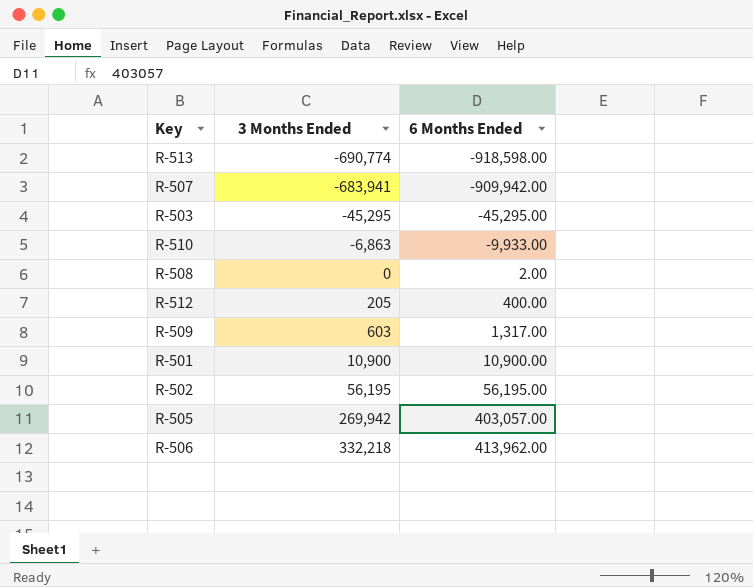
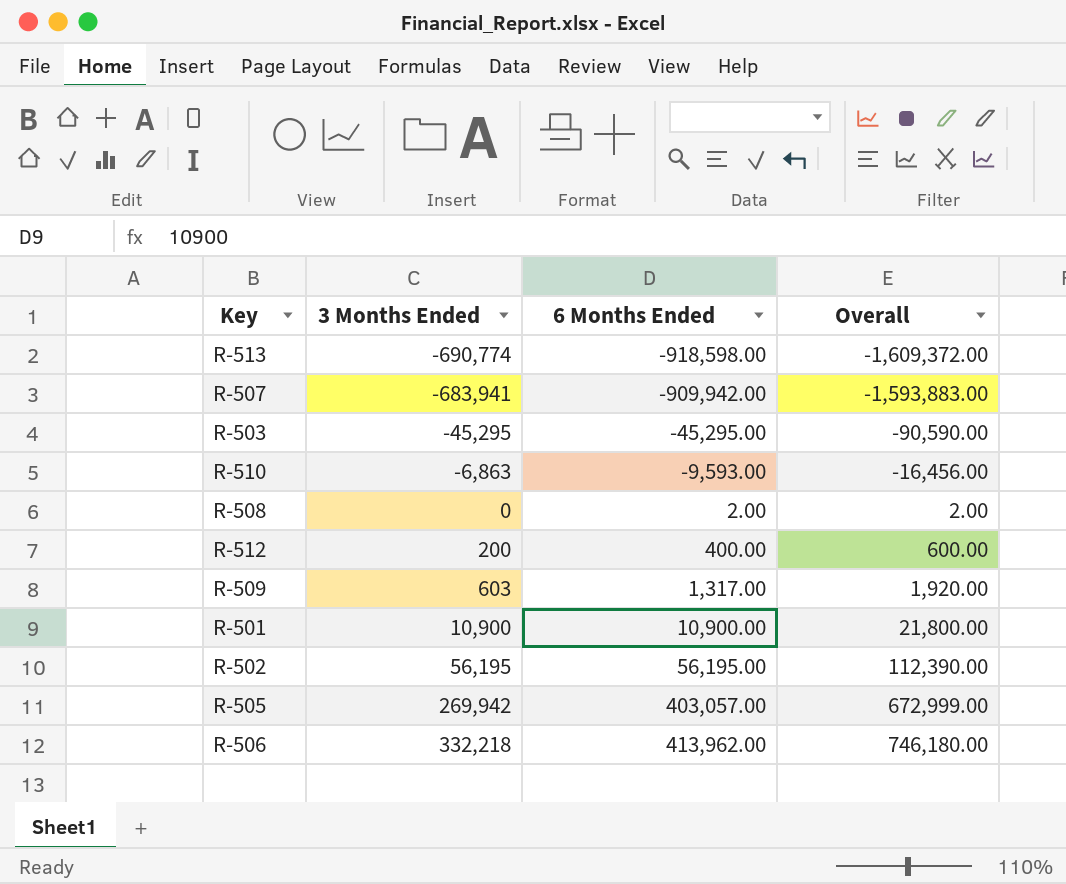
column Overall | formula: none -> [3 Months Ended] + [6 Months Ended]
R-510 | 6 Months Ended: -9,933.00 -> -9,593.00
R-512 | 3 Months Ended: 205 -> 200

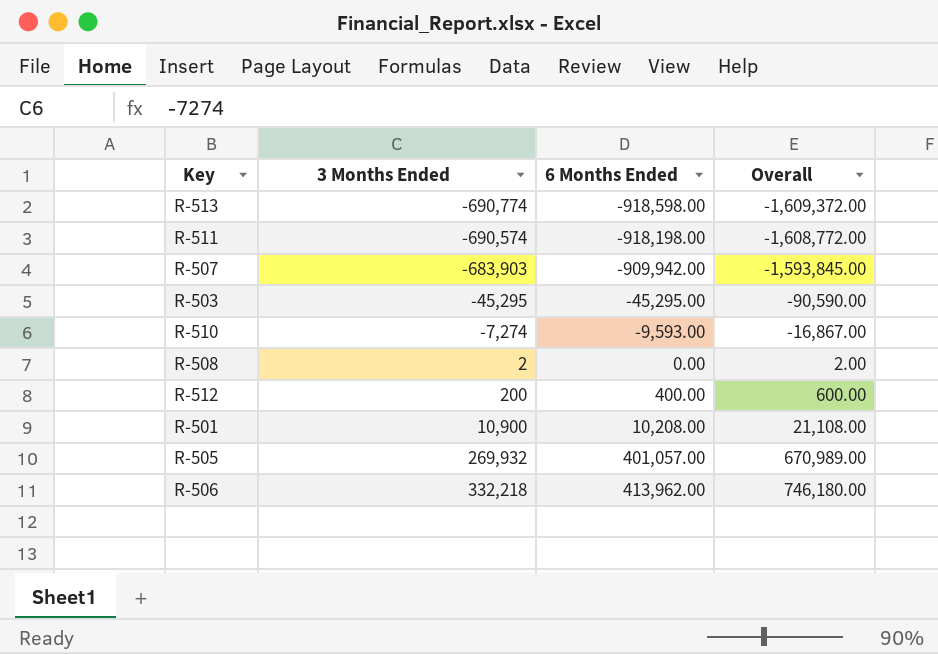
row R-509: 603 | 1,317.00 | 1,920.00 -> none
row R-502: 56,195 | 56,195.00 | 112,390.00 -> none
row R-511: none -> -690,574 | -918,198.00 | -1,608,772.00
R-507 | 3 Months Ended: -683,941 -> -683,903
R-507 | Overall: -1,593,883.00 -> -1,593,845.00
R-510 | 3 Months Ended: -6,863 -> -7,274
R-510 | Overall: -16,456.00 -> -16,867.00
R-508 | 3 Months Ended: 0 -> 2
R-508 | 6 Months Ended: 2.00 -> 0.00
R-501 | 6 Months Ended: 10,900.00 -> 10,208.00
R-501 | Overall: 21,800.00 -> 21,108.00
R-505 | 3 Months Ended: 269,942 -> 269,932
R-505 | 6 Months Ended: 403,057.00 -> 401,057.00
R-505 | Overall: 672,999.00 -> 670,989.00

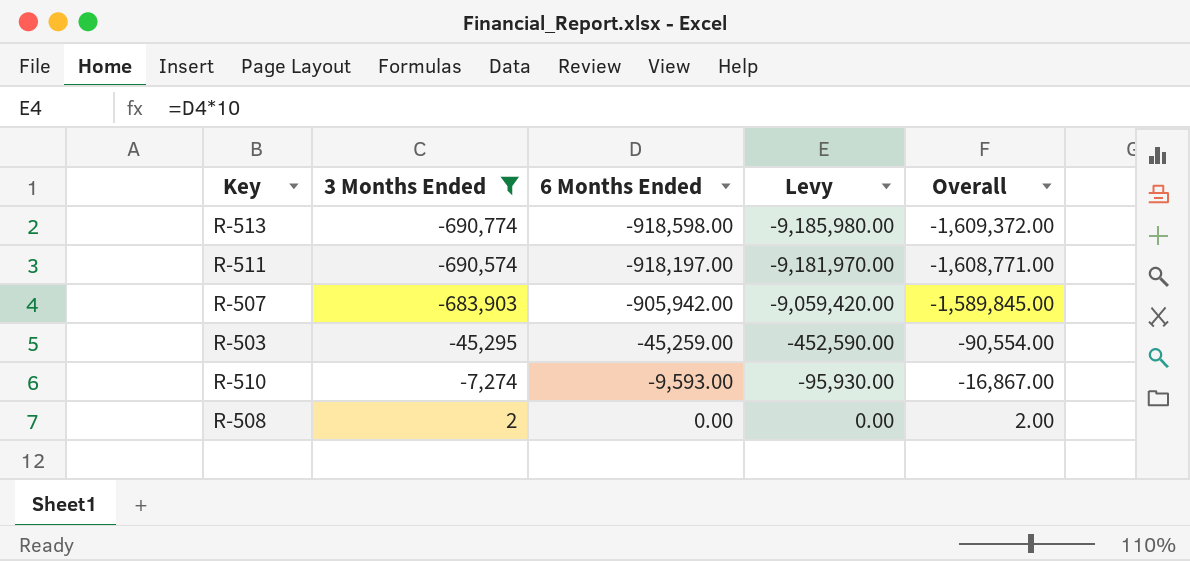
filter: none -> 3 Months Ended <= 2
column Levy | formula: none -> [6 Months Ended] * 10
R-511 | 6 Months Ended: -918,198.00 -> -918,197.00
R-511 | Overall: -1,608,772.00 -> -1,608,771.00
R-507 | 6 Months Ended: -909,942.00 -> -905,942.00
R-507 | Overall: -1,593,845.00 -> -1,589,845.00
R-503 | 6 Months Ended: -45,295.00 -> -45,259.00
R-503 | Overall: -90,590.00 -> -90,554.00

